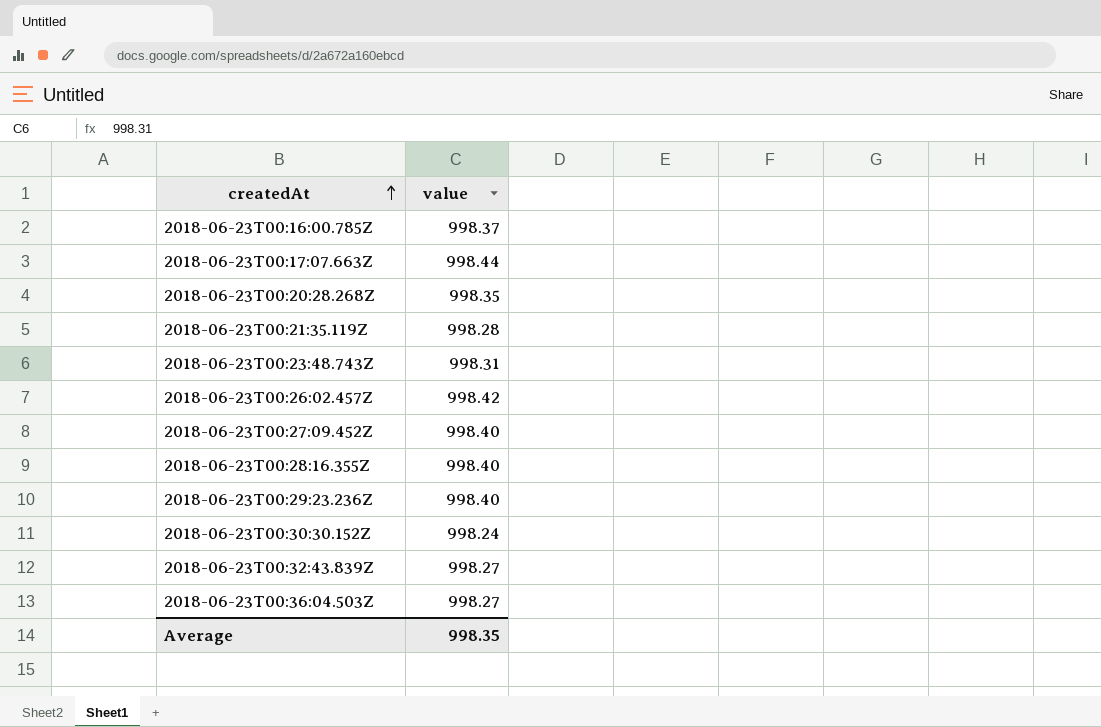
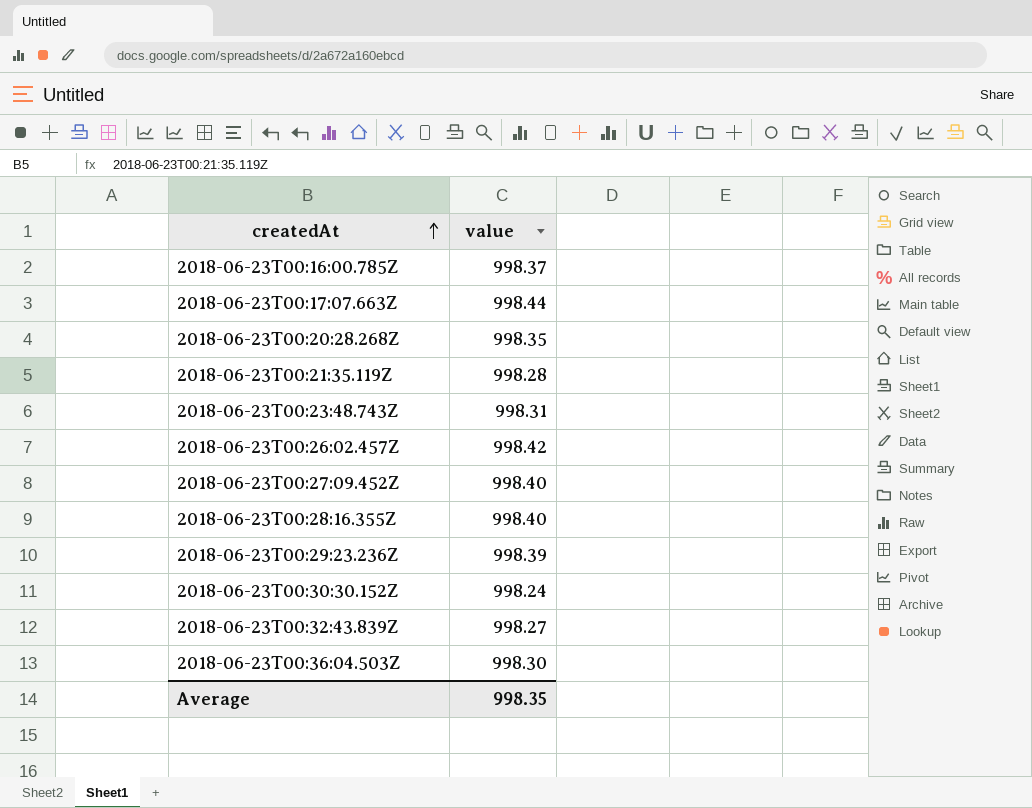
2018-06-23T00:29:23.236Z | value: 998.40 -> 998.39
2018-06-23T00:36:04.503Z | value: 998.27 -> 998.30

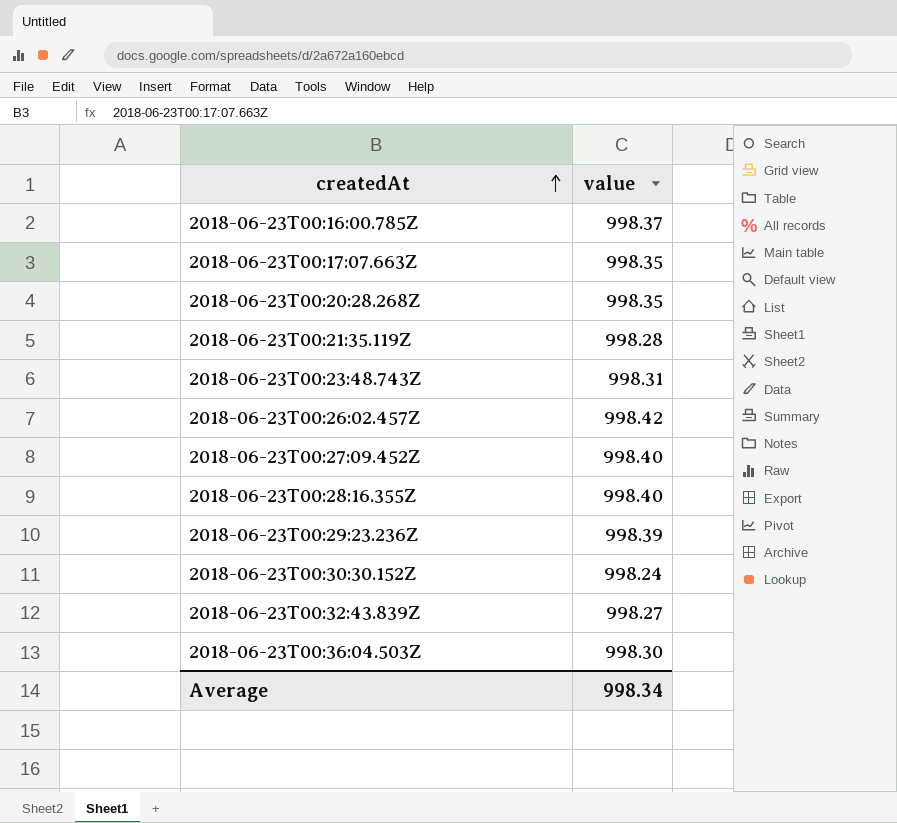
2018-06-23T00:17:07.663Z | value: 998.44 -> 998.35
Average | value: 998.35 -> 998.34

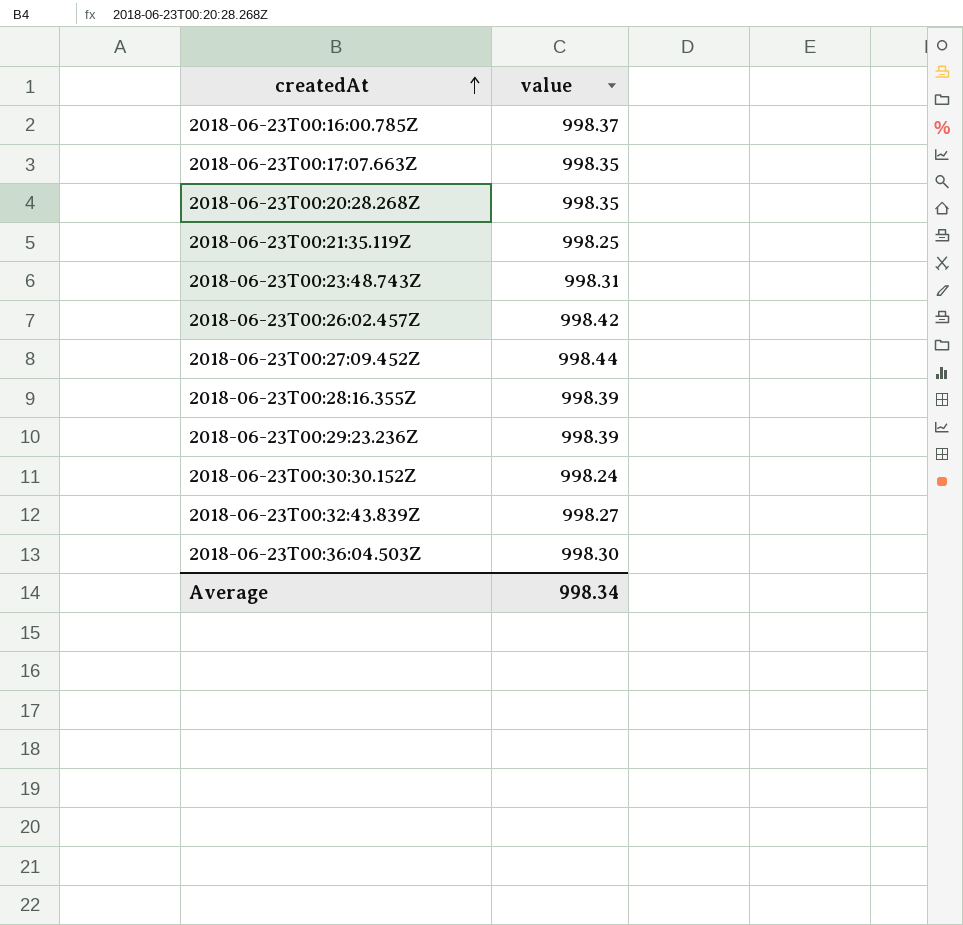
2018-06-23T00:21:35.119Z | value: 998.28 -> 998.25
2018-06-23T00:27:09.452Z | value: 998.40 -> 998.44
2018-06-23T00:28:16.355Z | value: 998.40 -> 998.39

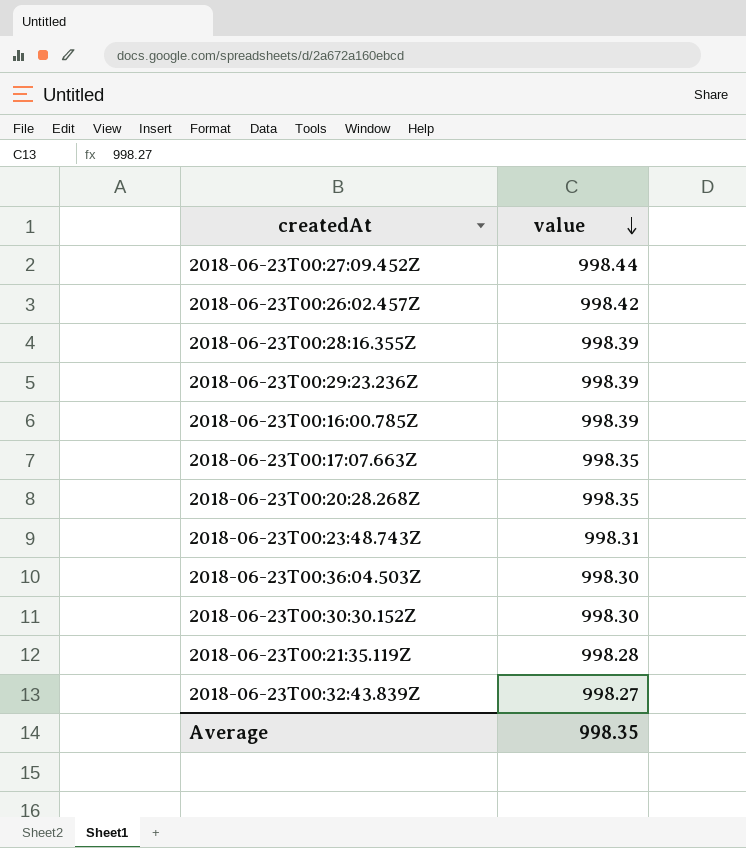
row order: createdAt ascending -> value descending
2018-06-23T00:16:00.785Z | value: 998.37 -> 998.39
2018-06-23T00:30:30.152Z | value: 998.24 -> 998.30
2018-06-23T00:21:35.119Z | value: 998.25 -> 998.28
Average | value: 998.34 -> 998.35

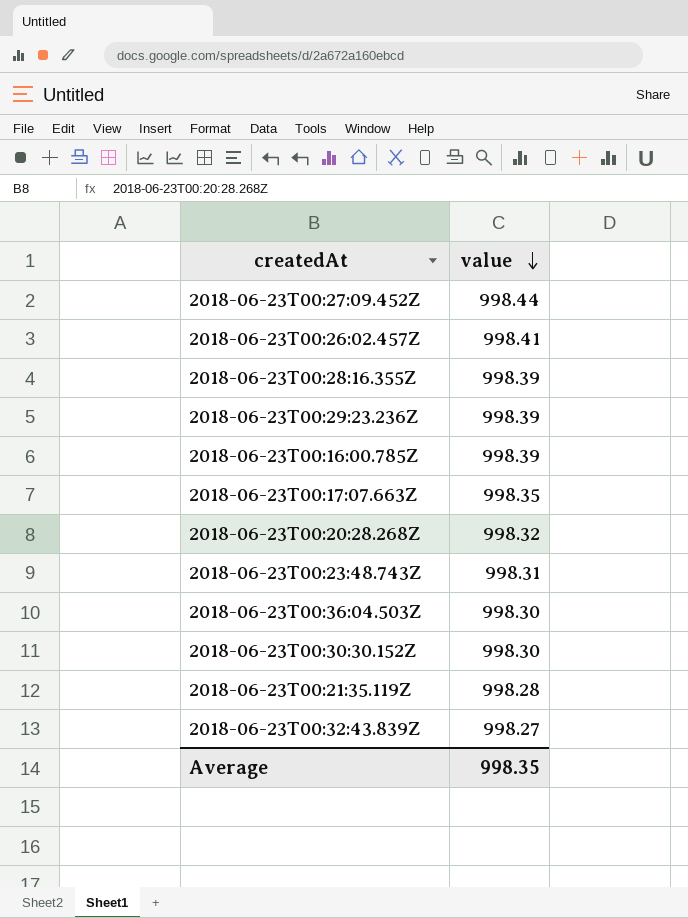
2018-06-23T00:26:02.457Z | value: 998.42 -> 998.41
2018-06-23T00:20:28.268Z | value: 998.35 -> 998.32

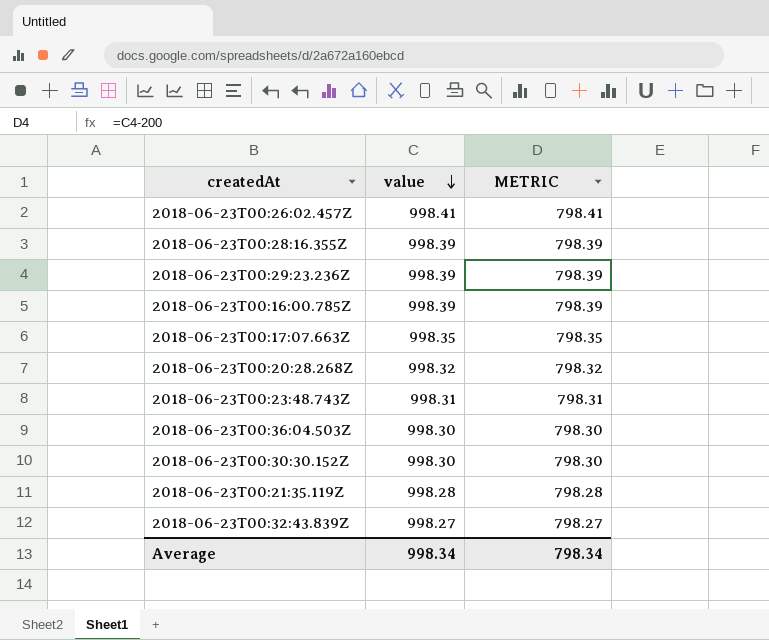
column METRIC | formula: none -> [value] - 200
row 2018-06-23T00:27:09.452Z: 998.44 -> none
Average | value: 998.35 -> 998.34

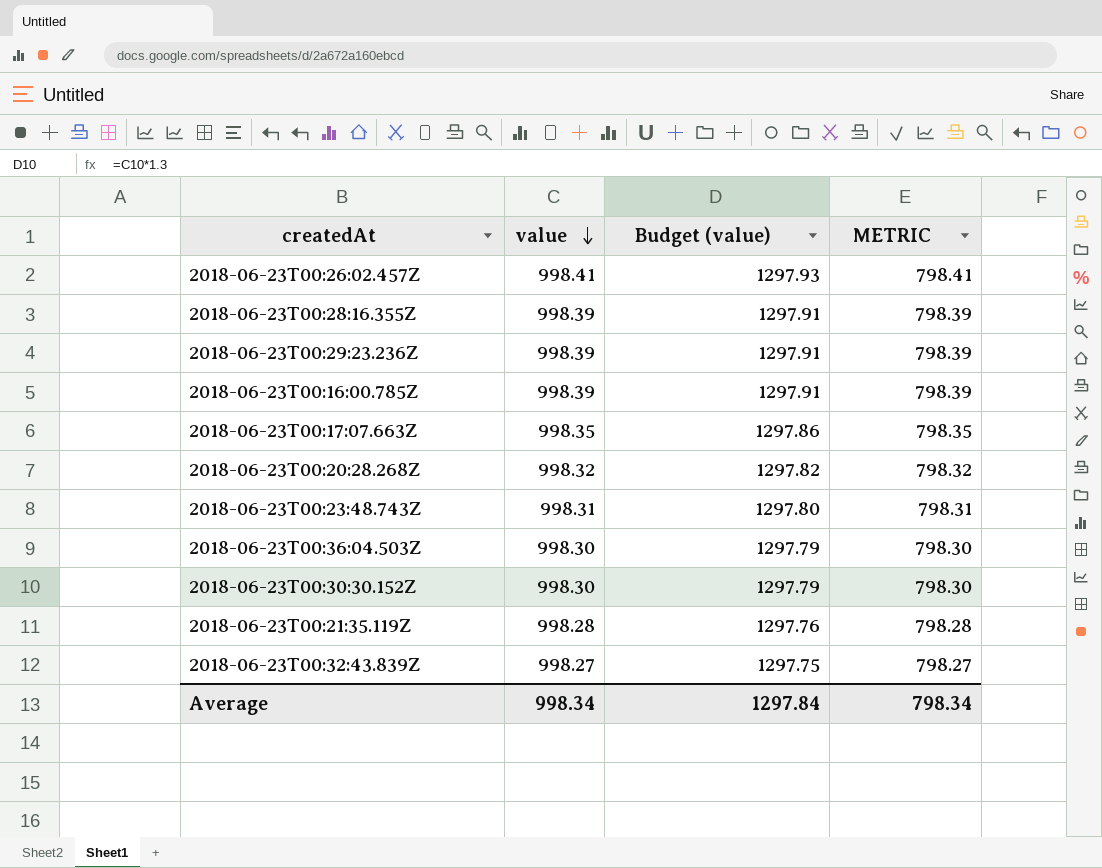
column Budget (value) | formula: none -> [value] * 1.3

